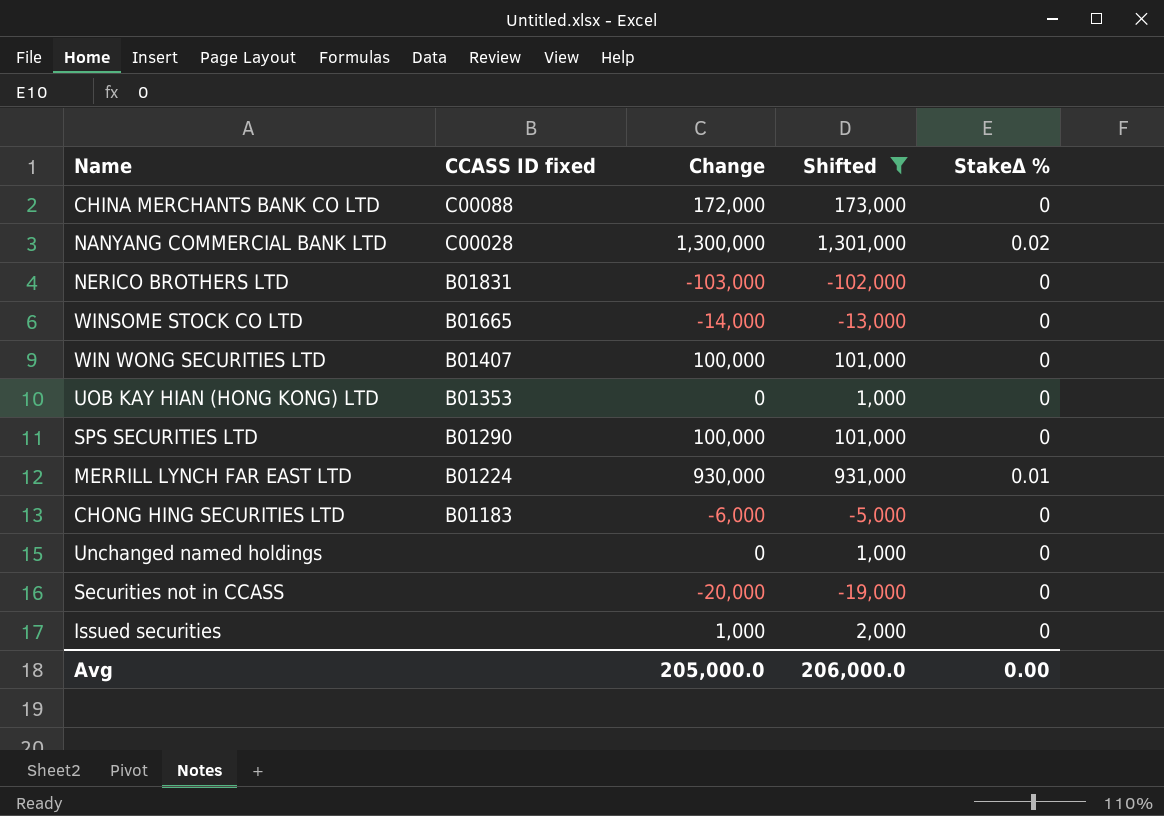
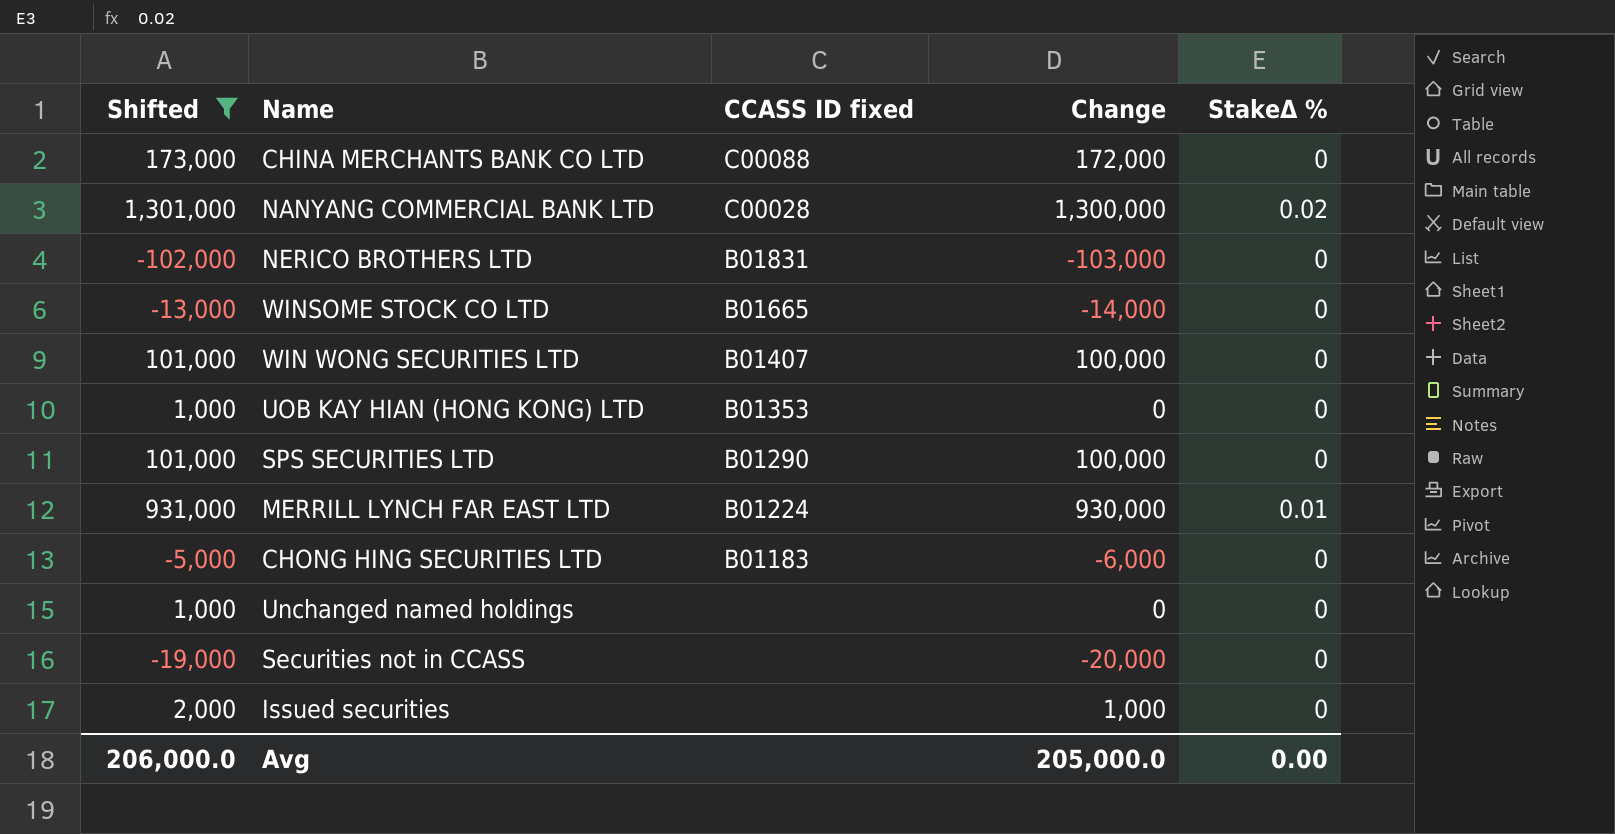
column Shifted | position: 4 -> 1

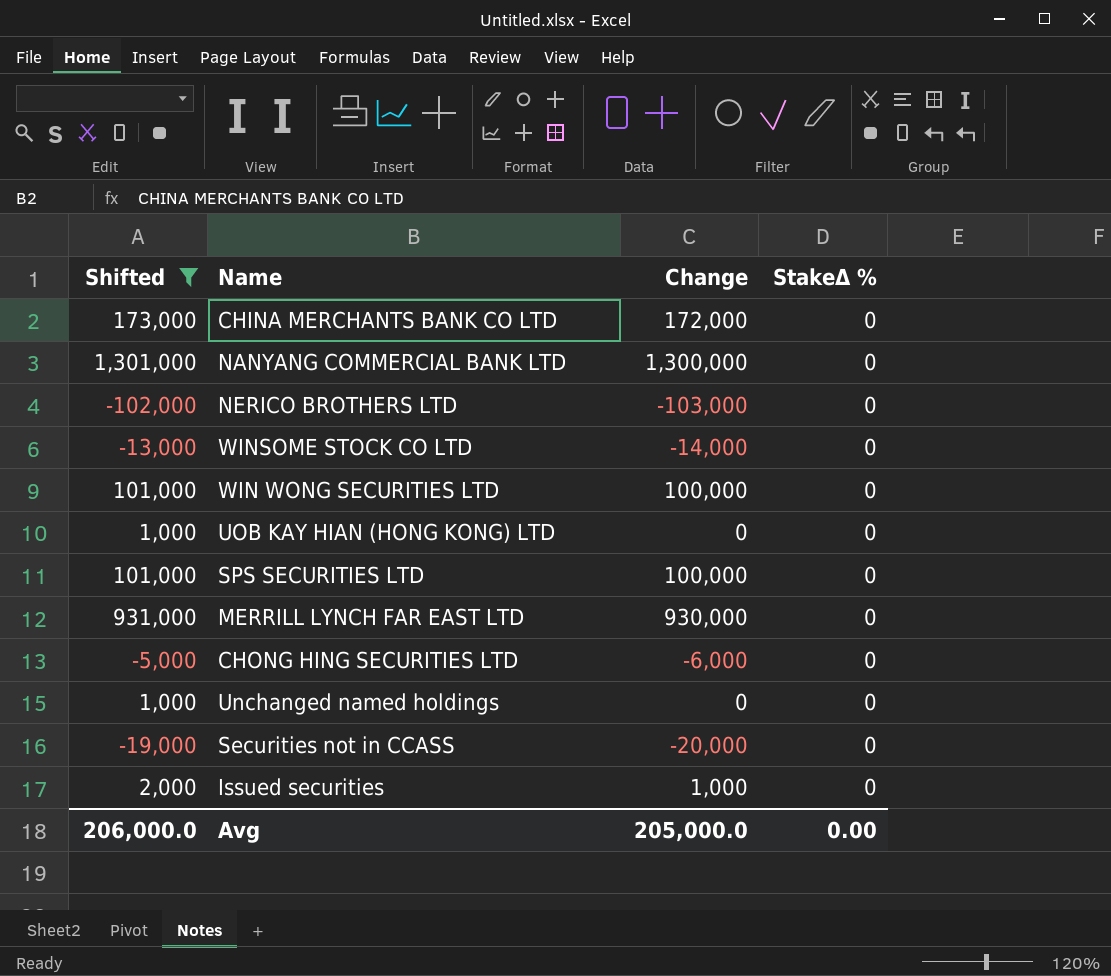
column CCASS ID fixed | position: 3 -> none
NANYANG COMMERCIAL BANK LTD | StakeΔ %: 0.02 -> 0
MERRILL LYNCH FAR EAST LTD | StakeΔ %: 0.01 -> 0

